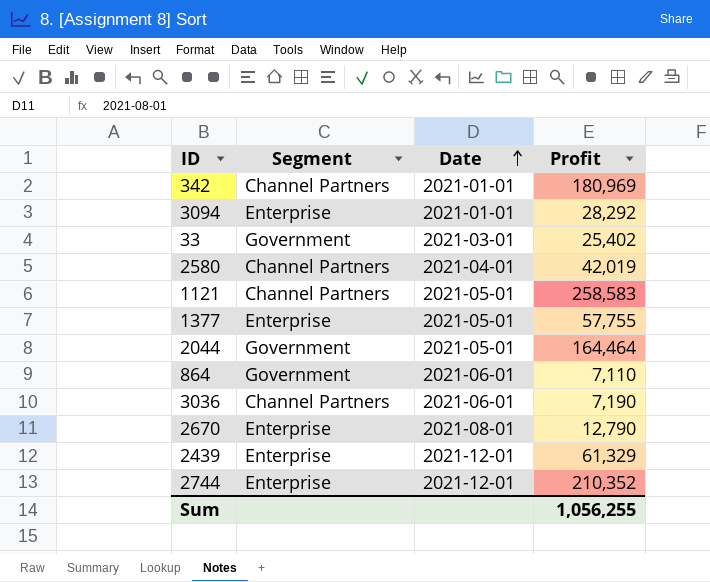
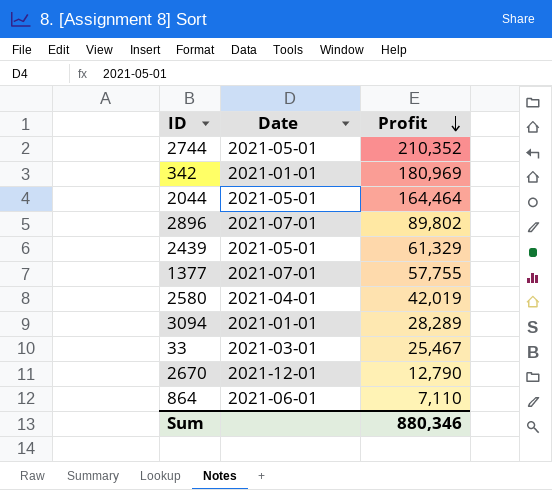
row order: Date ascending -> Profit descending
column Segment | position: 2 -> none
row 1121: Channel Partners | 2021-05-01 | 258,583 -> none
row 3036: Channel Partners | 2021-06-01 | 7,190 -> none
2744 | Date: 2021-12-01 -> 2021-05-01
row 2896: none -> 2021-07-01 | 89,802
2439 | Date: 2021-12-01 -> 2021-05-01
1377 | Date: 2021-05-01 -> 2021-07-01
3094 | Profit: 28,292 -> 28,289
33 | Profit: 25,402 -> 25,467
2670 | Date: 2021-08-01 -> 2021-12-01
Sum | Profit: 1,056,255 -> 880,346

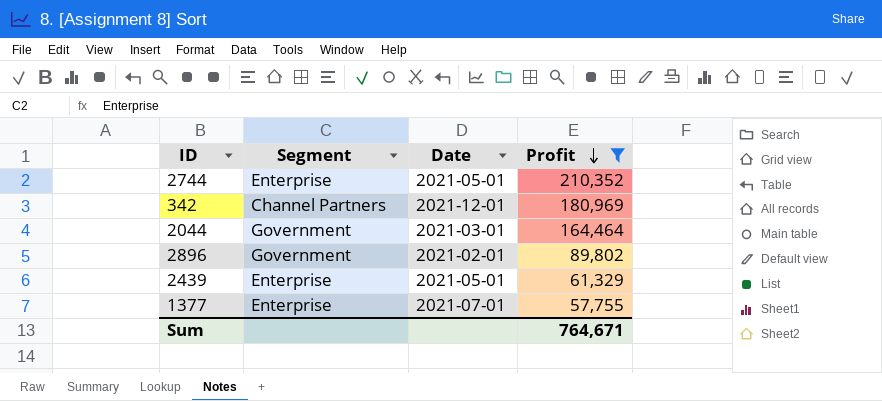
filter: none -> Profit >= 57,755
column Segment | position: none -> 2
342 | Date: 2021-01-01 -> 2021-12-01
2044 | Date: 2021-05-01 -> 2021-03-01
2896 | Date: 2021-07-01 -> 2021-02-01
Sum | Profit: 880,346 -> 764,671

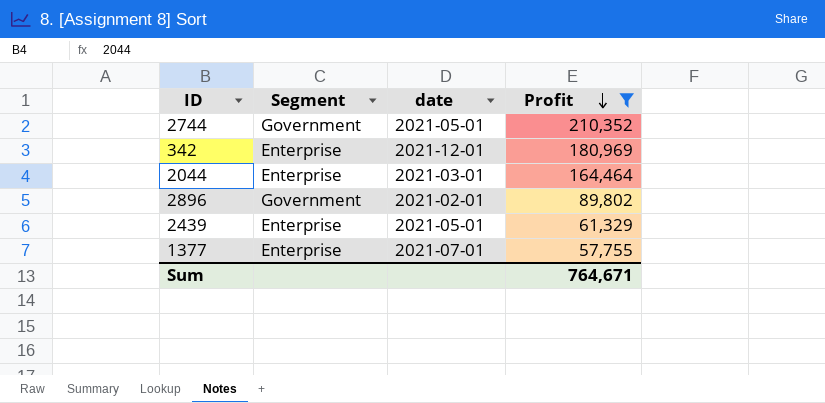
column name: Date -> date
2744 | Segment: Enterprise -> Government
342 | Segment: Channel Partners -> Enterprise
2044 | Segment: Government -> Enterprise

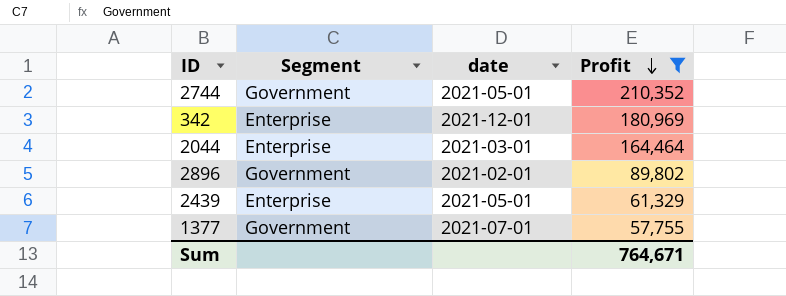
1377 | Segment: Enterprise -> Government

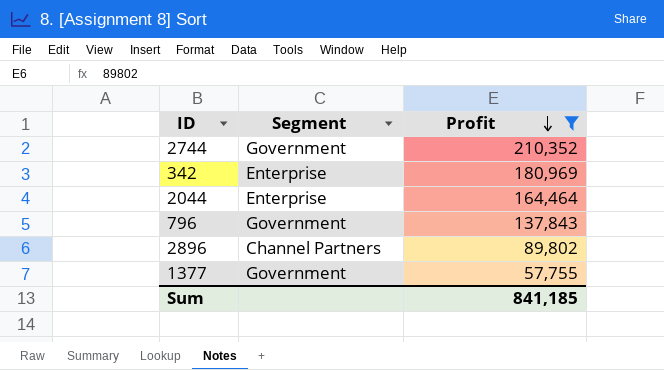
column date | position: 3 -> none
row 2439: Enterprise | 2021-05-01 | 61,329 -> none
row 796: none -> Government | 137,843
2896 | Segment: Government -> Channel Partners
Sum | Profit: 764,671 -> 841,185

